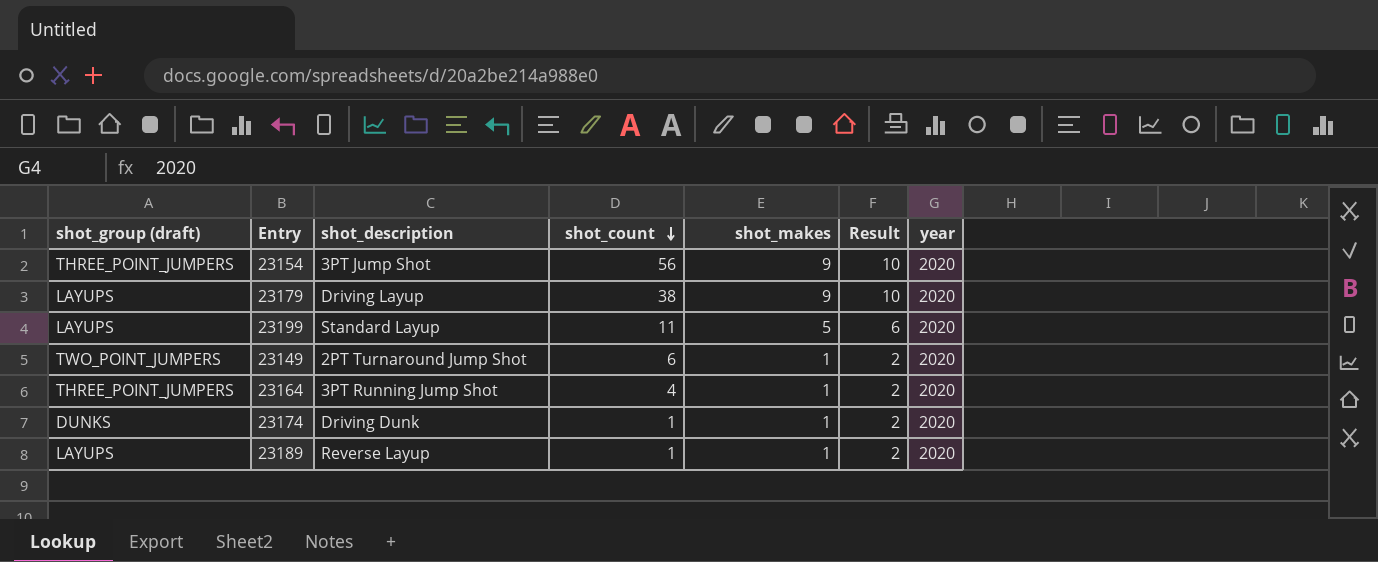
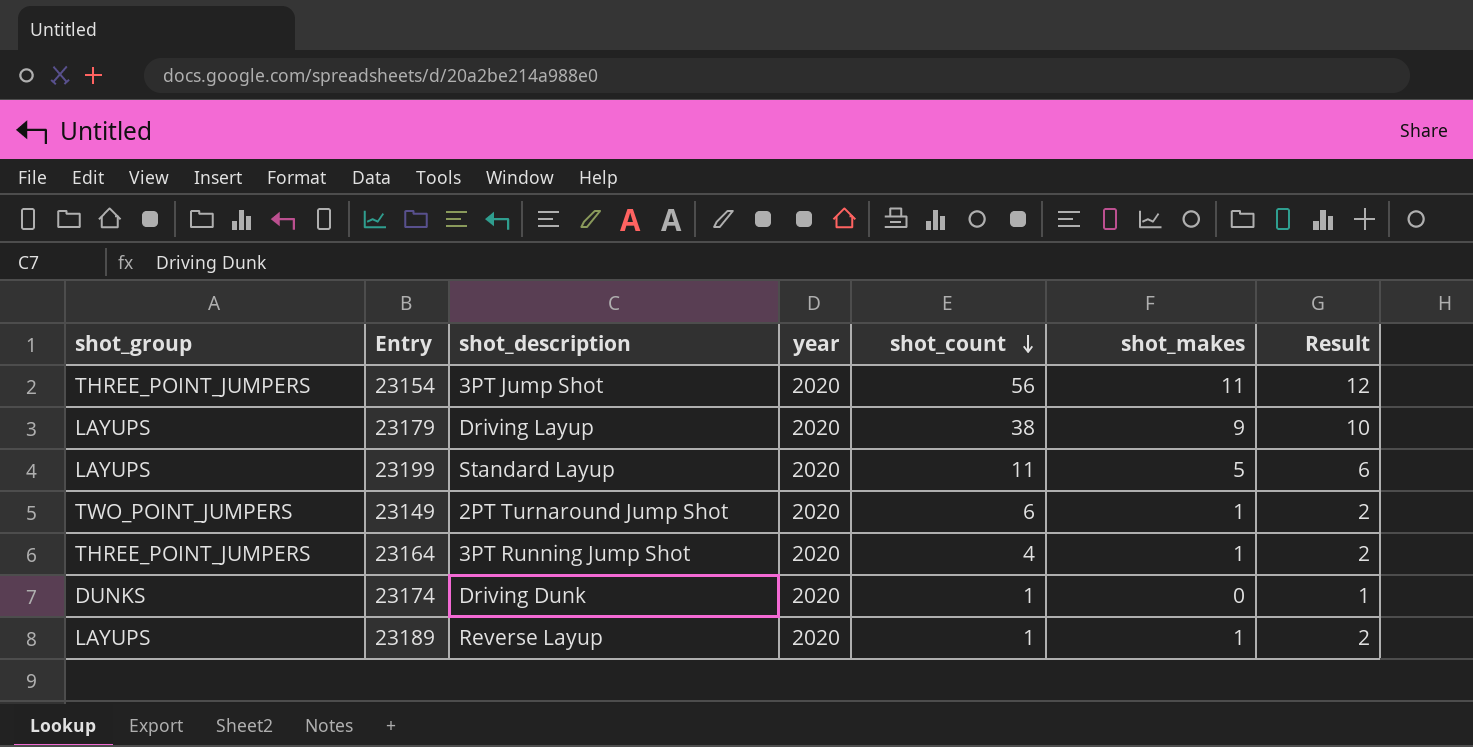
column name: shot_group (draft) -> shot_group
column year | position: 7 -> 4
23154 | shot_makes: 9 -> 11
23154 | Result: 10 -> 12
23174 | shot_makes: 1 -> 0
23174 | Result: 2 -> 1

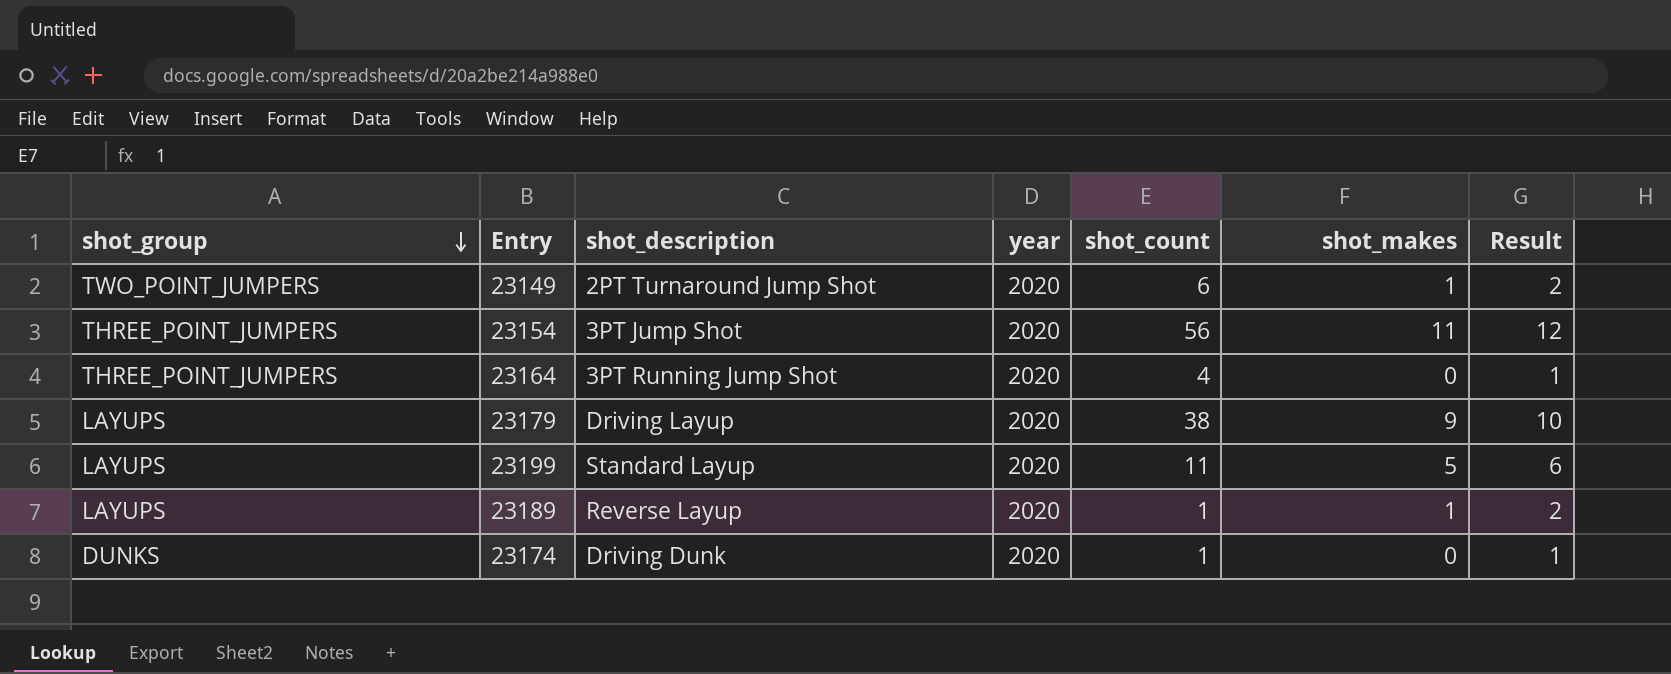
row order: shot_count descending -> shot_group descending
23164 | shot_makes: 1 -> 0
23164 | Result: 2 -> 1

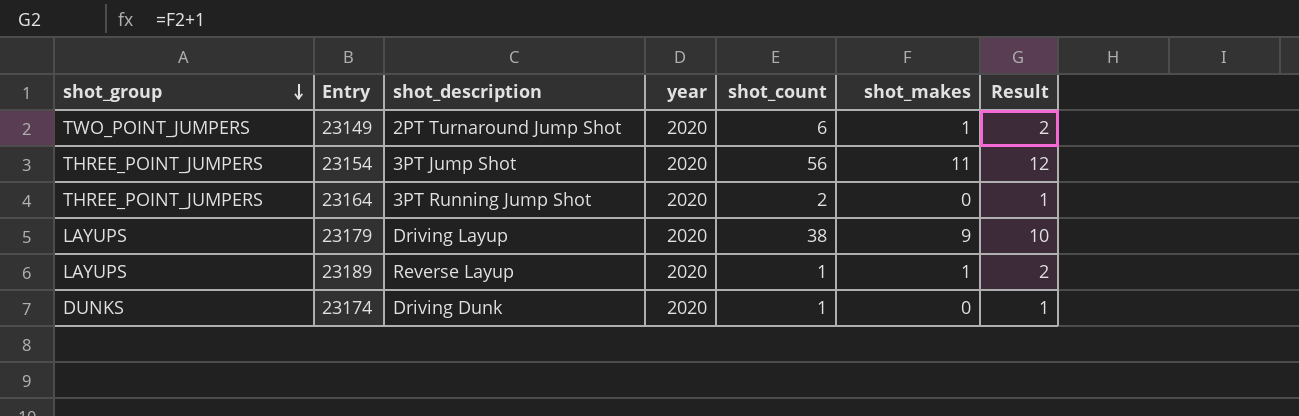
row 23199: LAYUPS | Standard Layup | 2020 | 11 | 5 | 6 -> none
23164 | shot_count: 4 -> 2

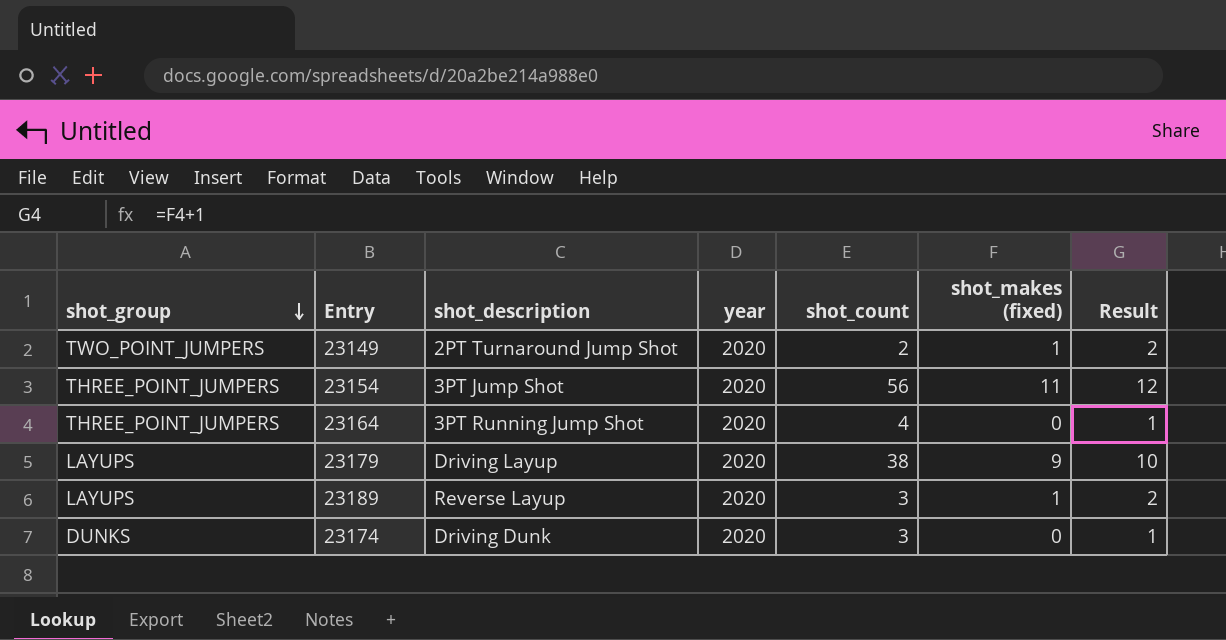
column name: shot_makes -> shot_makes (fixed)
23149 | shot_count: 6 -> 2
23164 | shot_count: 2 -> 4
23189 | shot_count: 1 -> 3
23174 | shot_count: 1 -> 3

